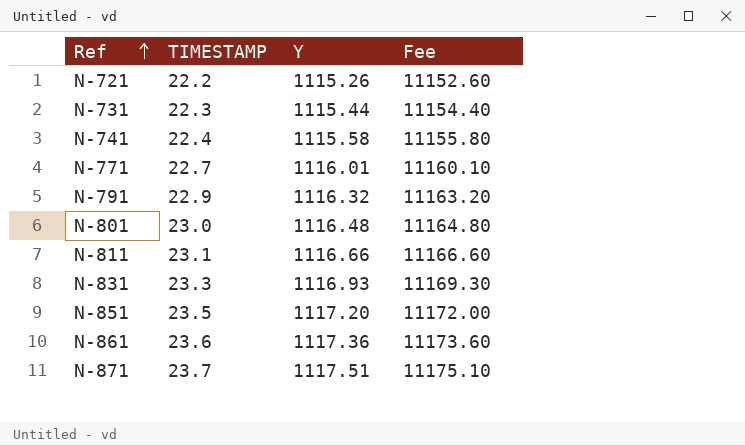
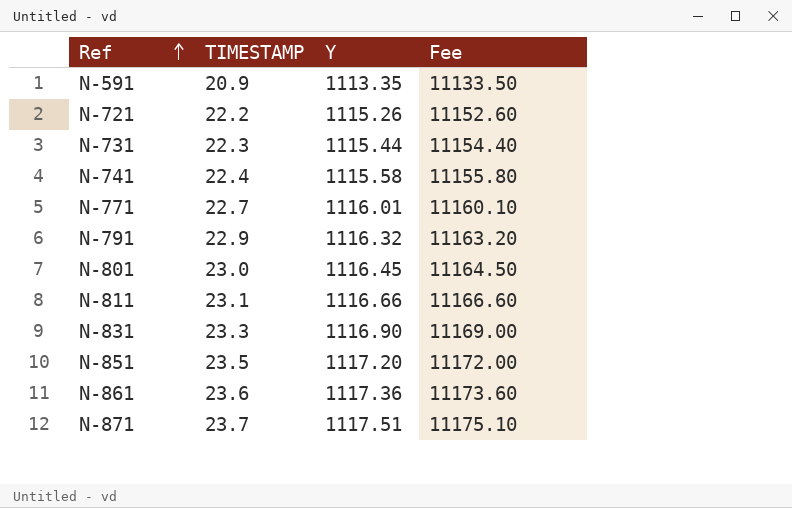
row N-591: none -> 20.9 | 1113.35 | 11133.50
N-801 | Y: 1116.48 -> 1116.45
N-801 | Fee: 11164.80 -> 11164.50
N-831 | Y: 1116.93 -> 1116.90
N-831 | Fee: 11169.30 -> 11169.00

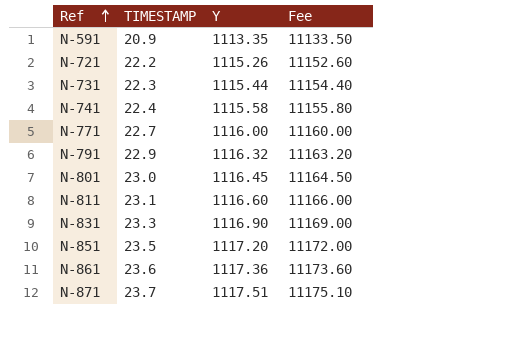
N-771 | Y: 1116.01 -> 1116.00
N-771 | Fee: 11160.10 -> 11160.00
N-811 | Y: 1116.66 -> 1116.60
N-811 | Fee: 11166.60 -> 11166.00

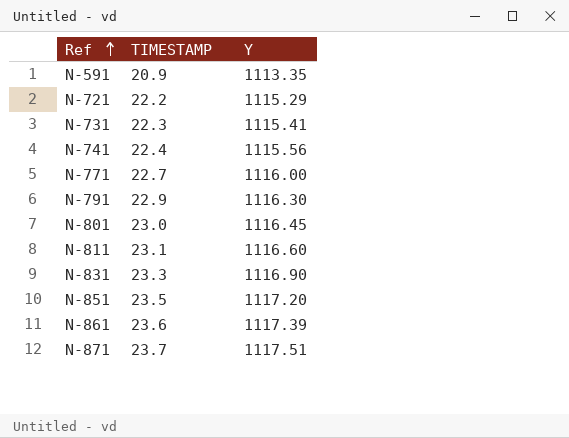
column Fee | formula: [Y] * 10 -> none
N-721 | Y: 1115.26 -> 1115.29
N-731 | Y: 1115.44 -> 1115.41
N-741 | Y: 1115.58 -> 1115.56
N-791 | Y: 1116.32 -> 1116.30
N-861 | Y: 1117.36 -> 1117.39

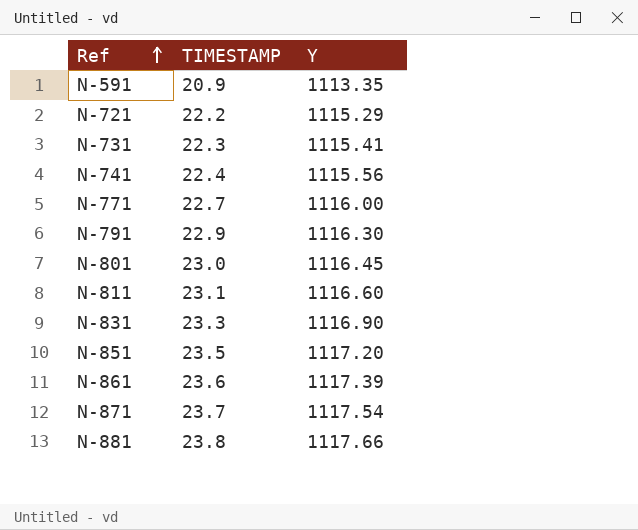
N-871 | Y: 1117.51 -> 1117.54
row N-881: none -> 23.8 | 1117.66

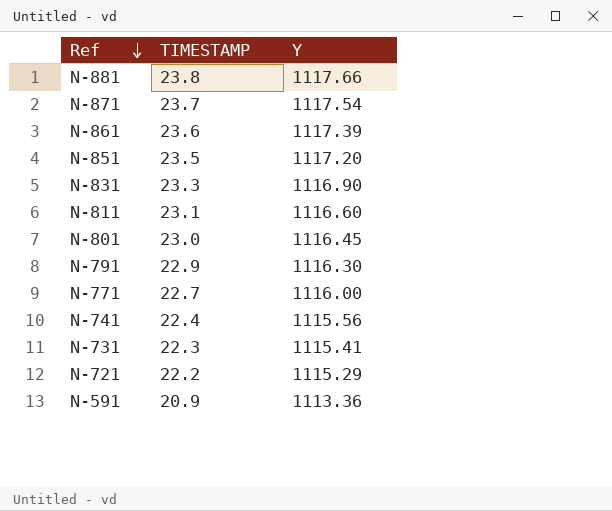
row order: Ref ascending -> Ref descending
N-591 | Y: 1113.35 -> 1113.36

